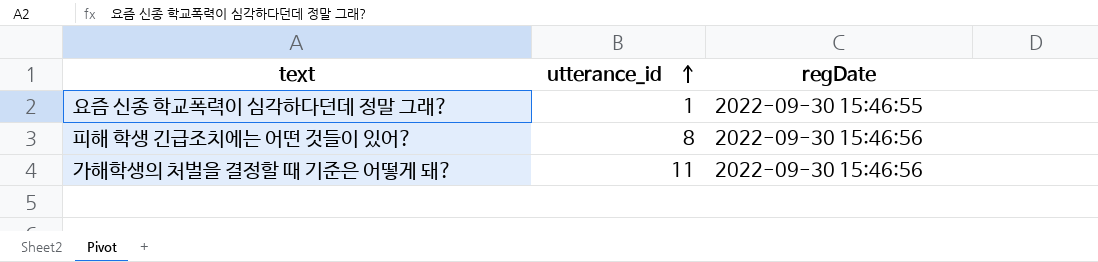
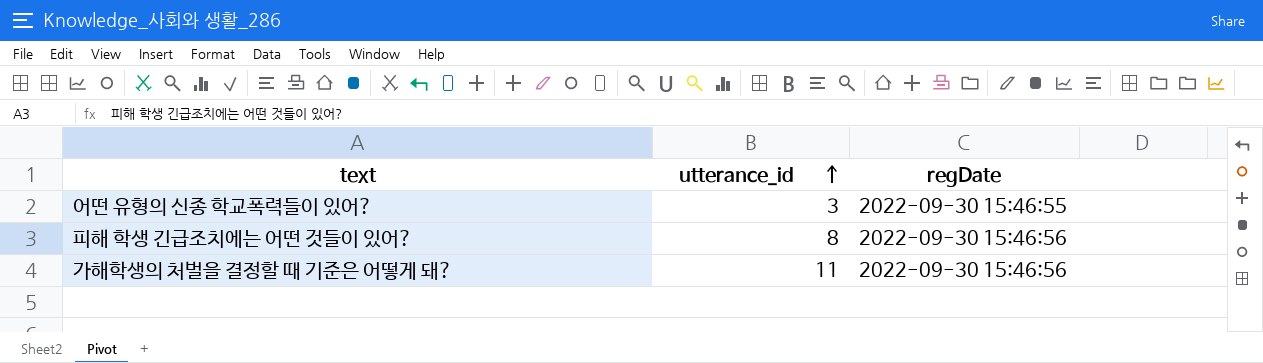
row 요즘 신종 학교폭력이 심각하다던데 정말 그래?: 1 | 2022-09-30 15:46:55 -> none
row 어떤 유형의 신종 학교폭력들이 있어?: none -> 3 | 2022-09-30 15:46:55

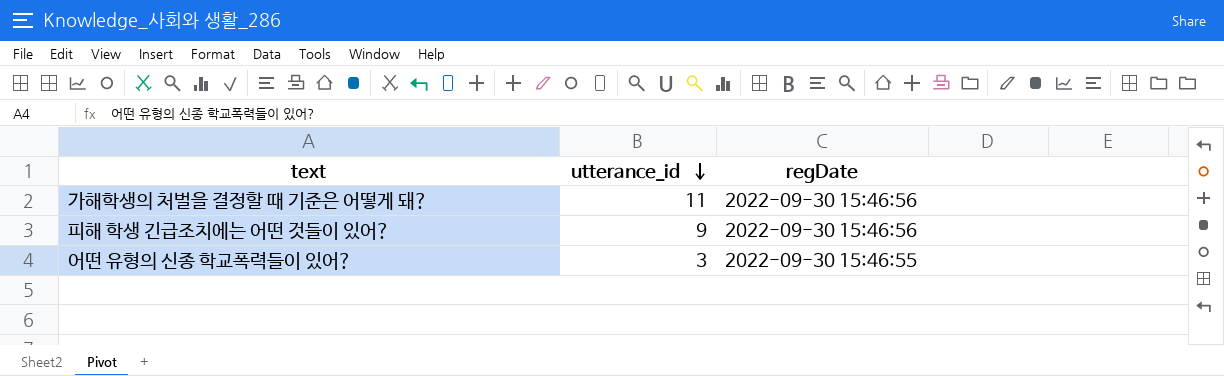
row order: utterance_id ascending -> utterance_id descending
피해 학생 긴급조치에는 어떤 것들이 있어? | utterance_id: 8 -> 9

